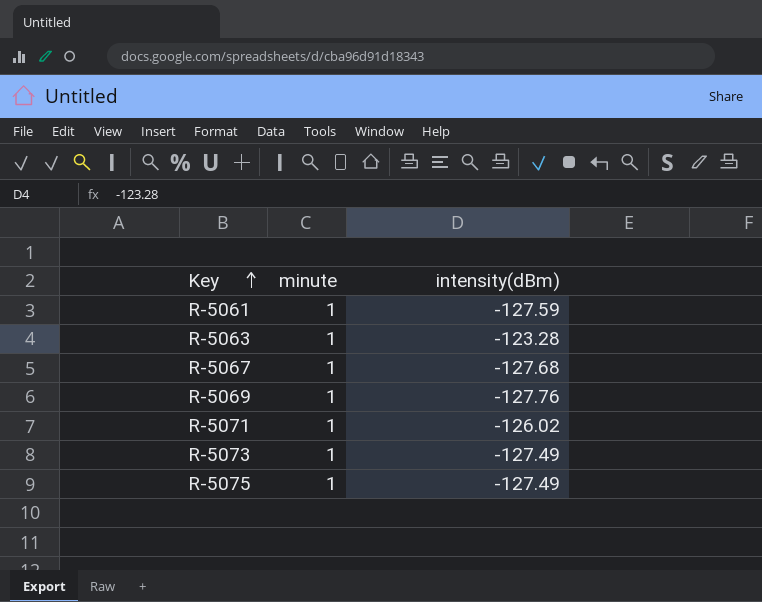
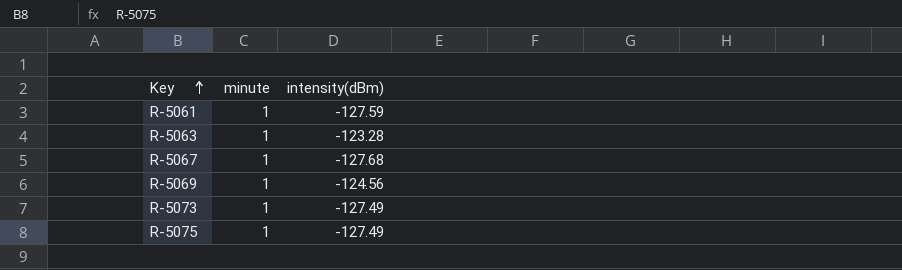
row R-5071: 1 | -126.02 -> none
R-5069 | intensity(dBm): -127.76 -> -124.56

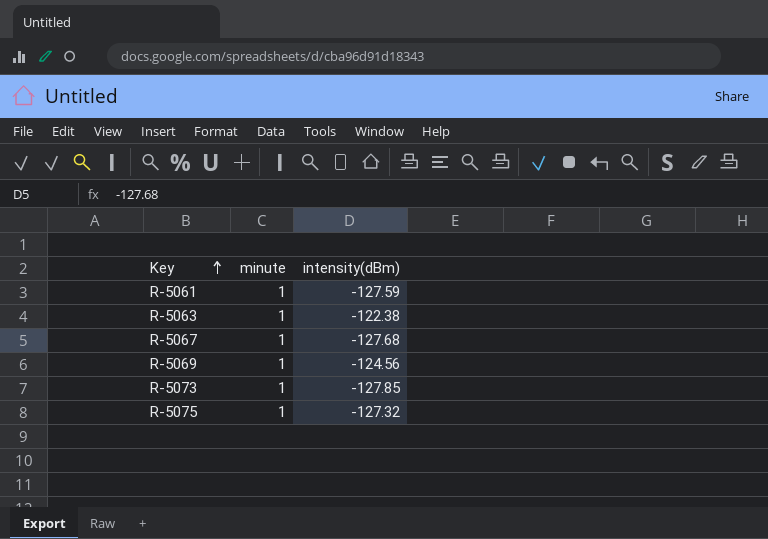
R-5063 | intensity(dBm): -123.28 -> -122.38
R-5073 | intensity(dBm): -127.49 -> -127.85
R-5075 | intensity(dBm): -127.49 -> -127.32

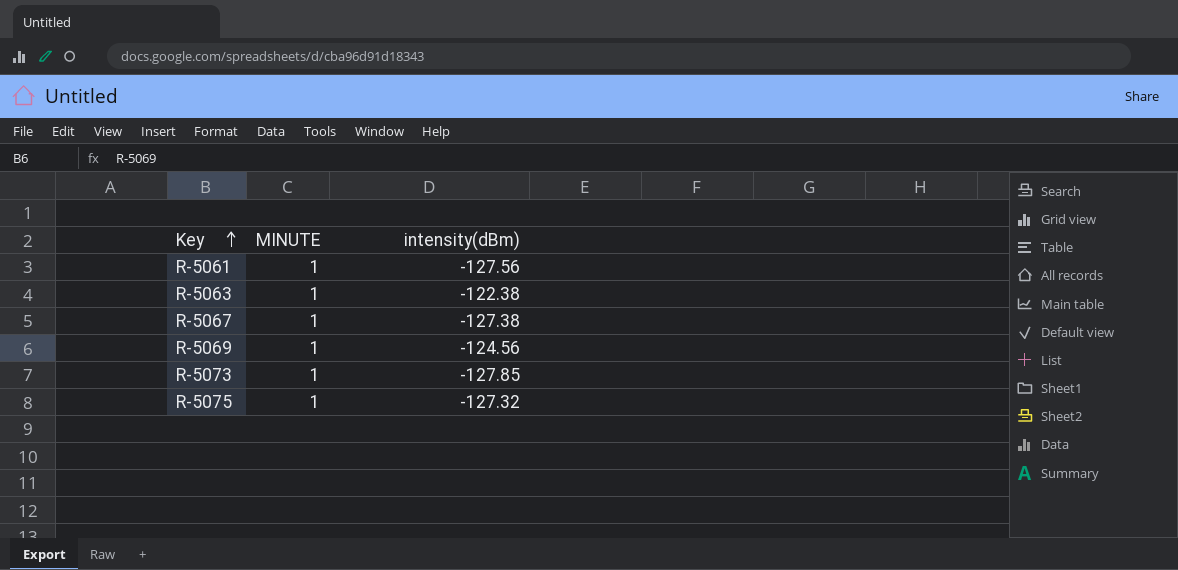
column name: minute -> MINUTE
R-5061 | intensity(dBm): -127.59 -> -127.56
R-5067 | intensity(dBm): -127.68 -> -127.38

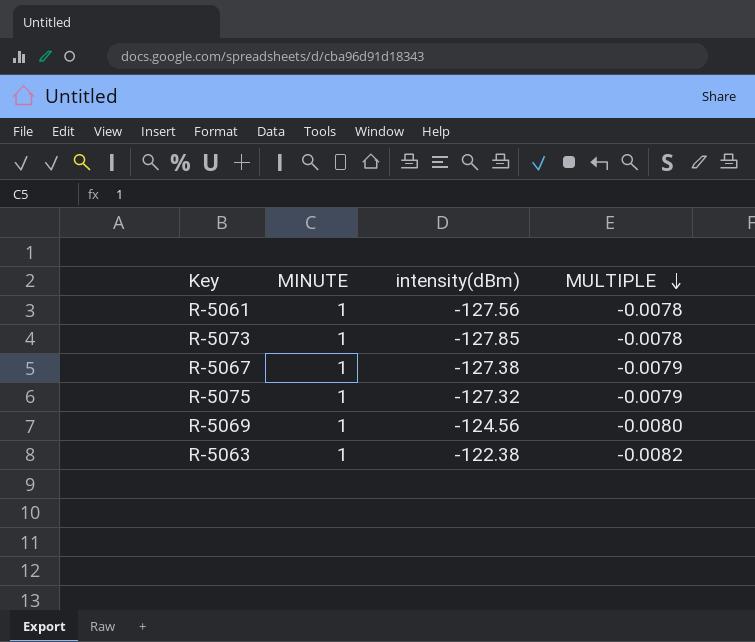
row order: Key ascending -> MULTIPLE descending
column MULTIPLE | formula: none -> [MINUTE] / [intensity(dBm)]

